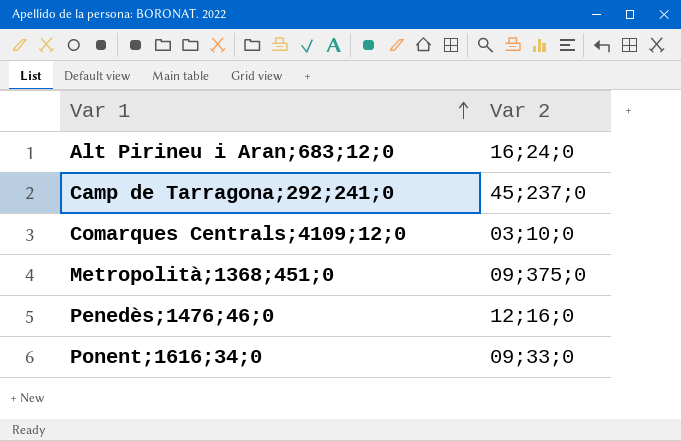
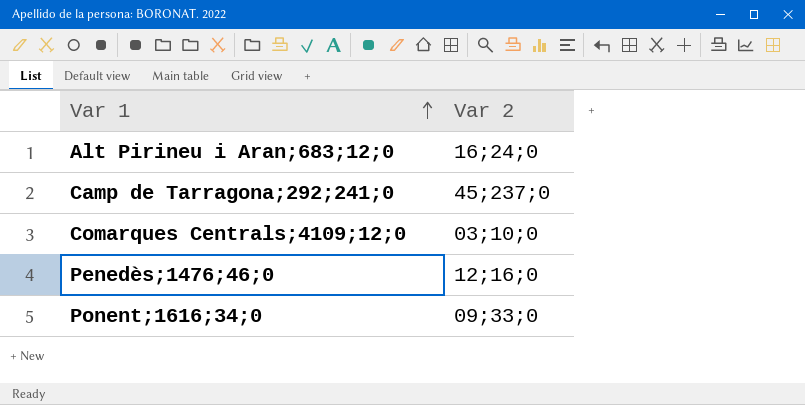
row Metropolità;1368;451;0: 09;375;0 -> none

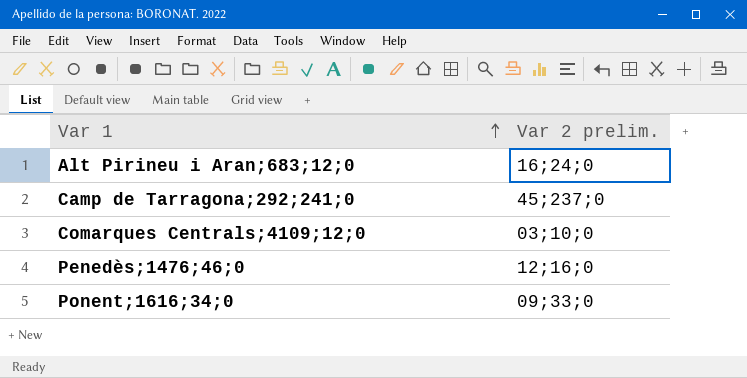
column name: Var 2 -> Var 2 prelim.

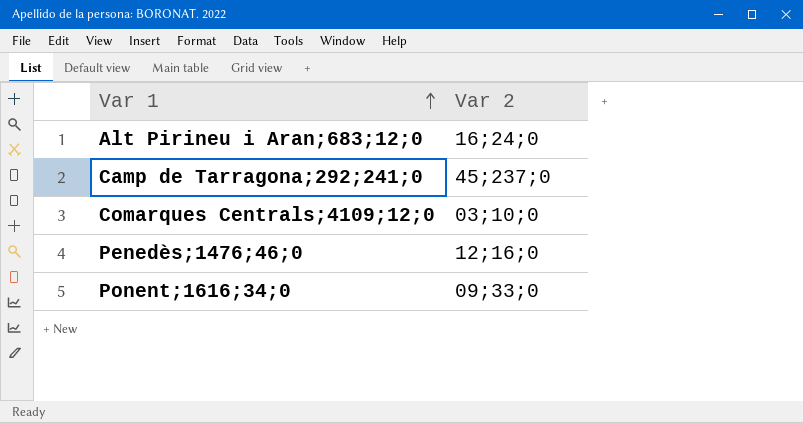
column name: Var 2 prelim. -> Var 2

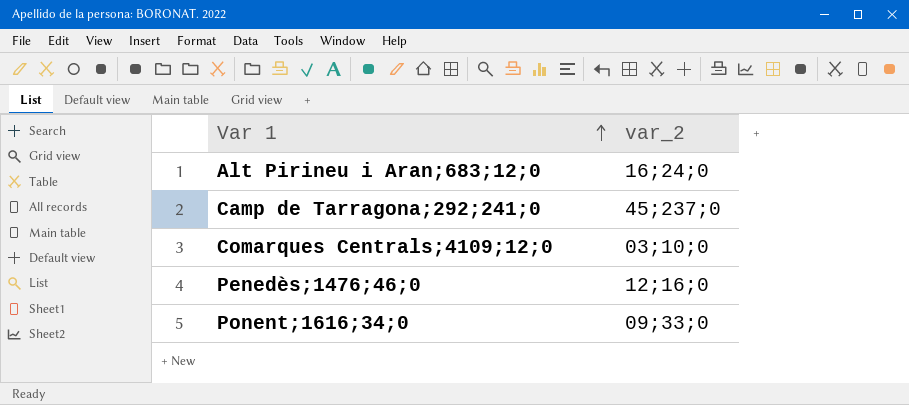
column name: Var 2 -> var_2

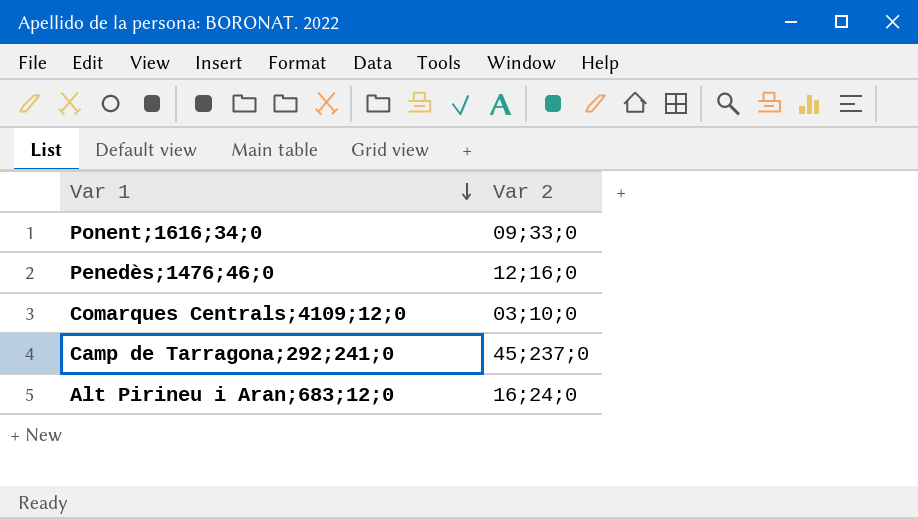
row order: Var 1 ascending -> Var 1 descending
column name: var_2 -> Var 2

